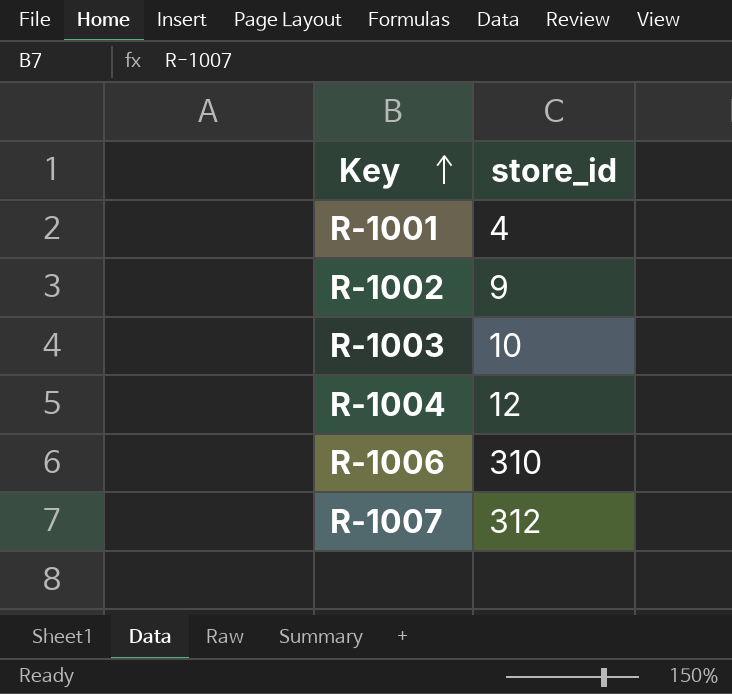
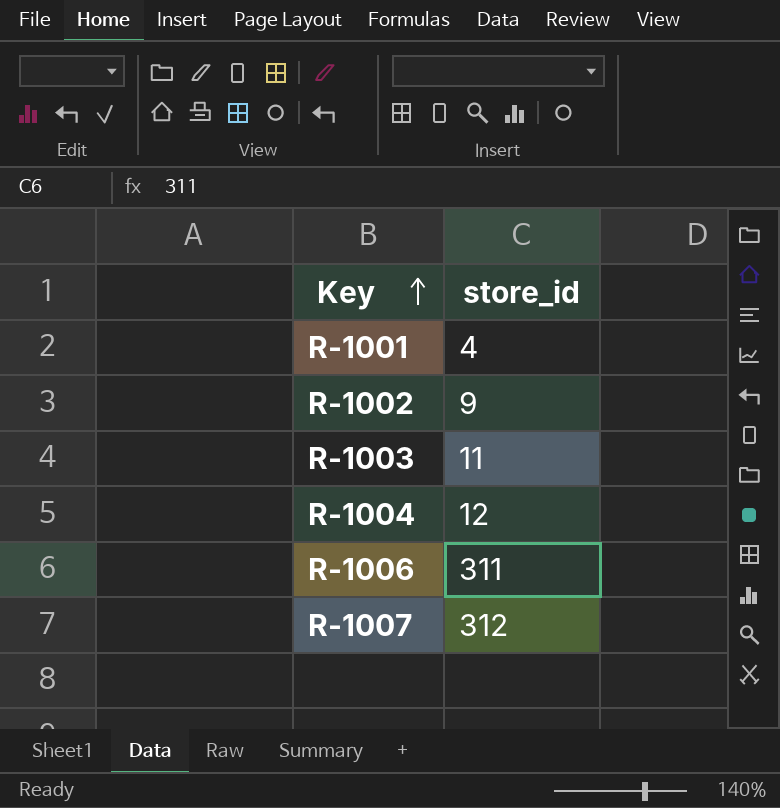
R-1003 | store_id: 10 -> 11
R-1006 | store_id: 310 -> 311

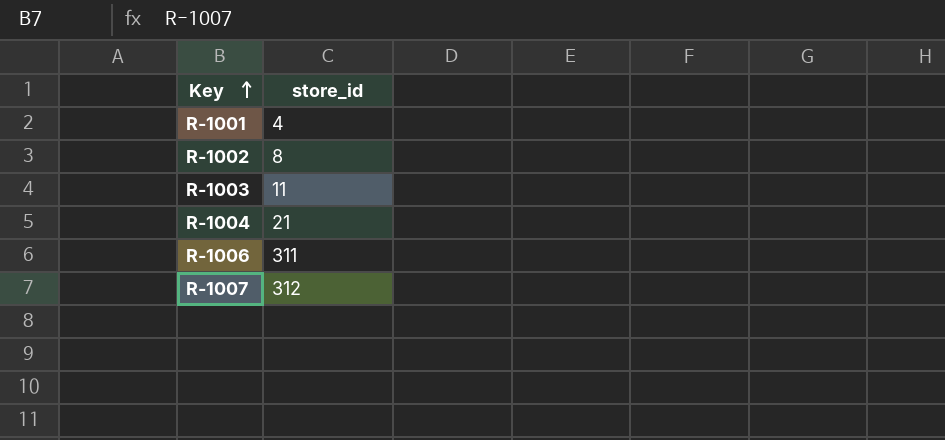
R-1002 | store_id: 9 -> 8
R-1004 | store_id: 12 -> 21

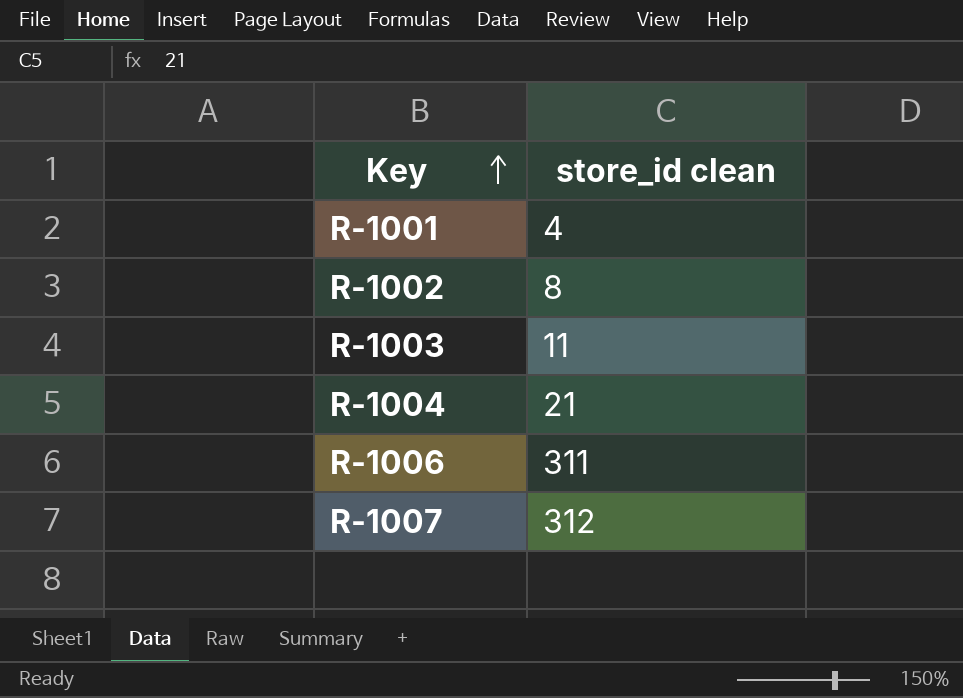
column name: store_id -> store_id clean

